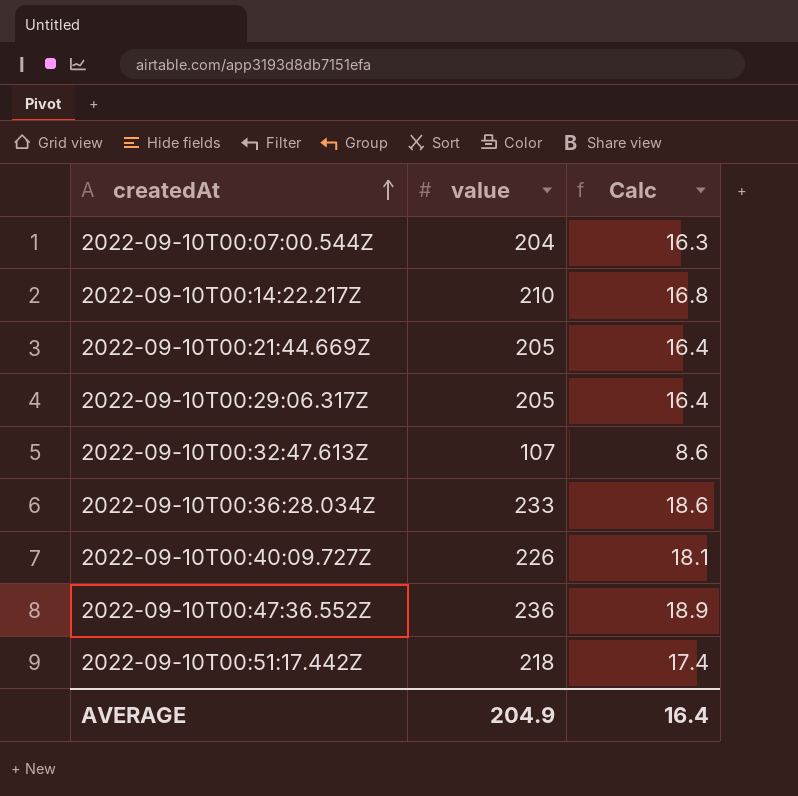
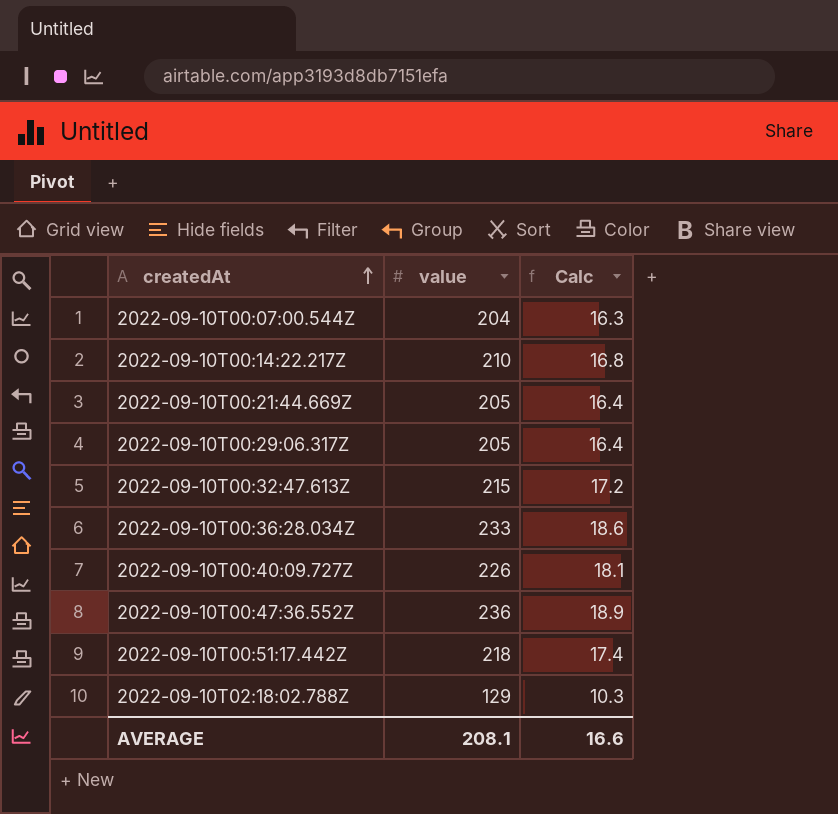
2022-09-10T00:32:47.613Z | value: 107 -> 215
2022-09-10T00:32:47.613Z | Calc: 8.6 -> 17.2
row 2022-09-10T02:18:02.788Z: none -> 129 | 10.3
AVERAGE | value: 204.9 -> 208.1
AVERAGE | Calc: 16.4 -> 16.6

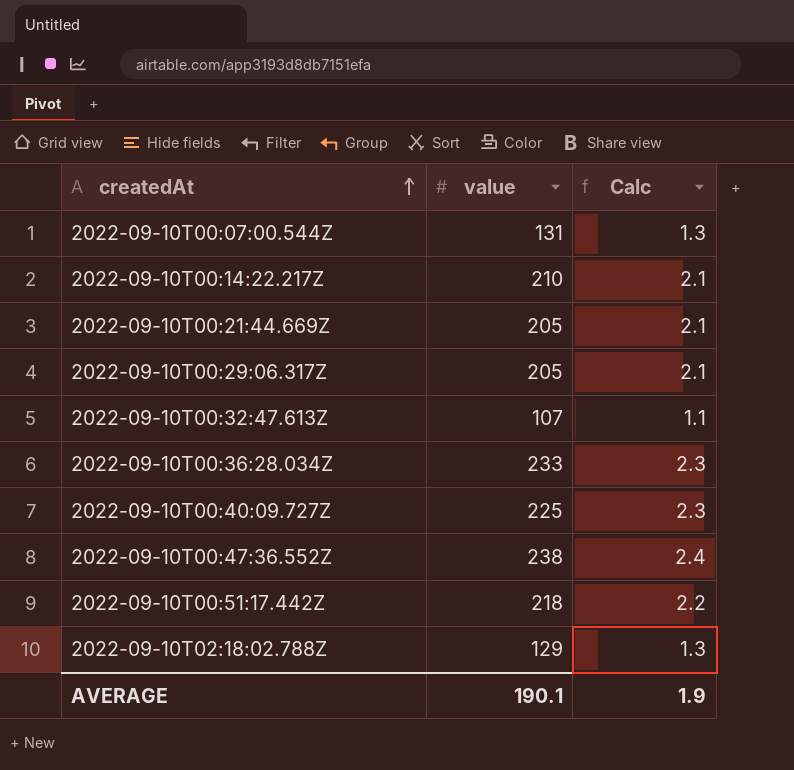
column Calc | formula: [value] * 0.08 -> [value] * 0.01
2022-09-10T00:07:00.544Z | value: 204 -> 131
2022-09-10T00:32:47.613Z | value: 215 -> 107
2022-09-10T00:40:09.727Z | value: 226 -> 225
2022-09-10T00:47:36.552Z | value: 236 -> 238
AVERAGE | value: 208.1 -> 190.1
AVERAGE | Calc: 16.6 -> 1.9

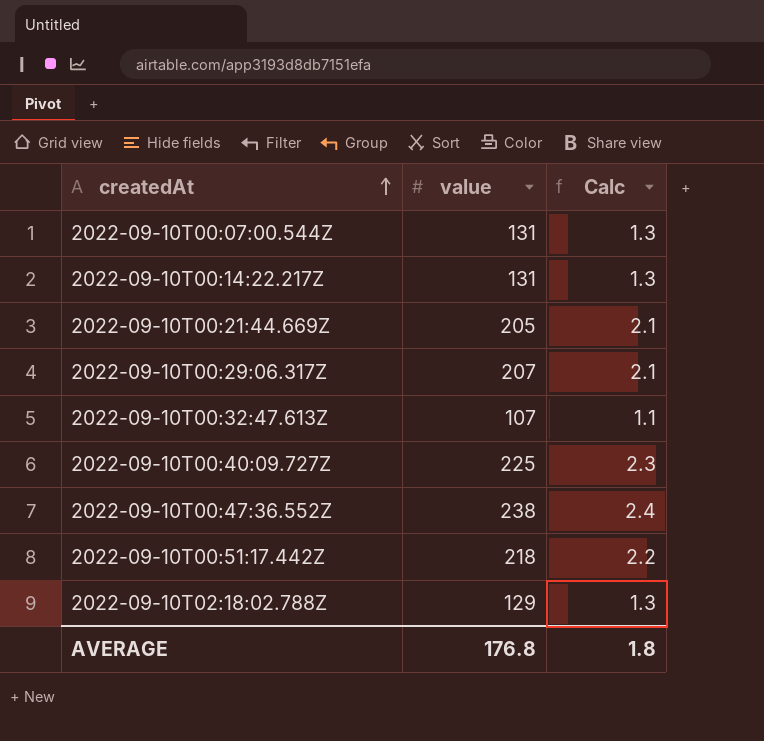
row 2022-09-10T00:36:28.034Z: 233 | 2.3 -> none
2022-09-10T00:14:22.217Z | value: 210 -> 131
2022-09-10T00:14:22.217Z | Calc: 2.1 -> 1.3
2022-09-10T00:29:06.317Z | value: 205 -> 207
AVERAGE | value: 190.1 -> 176.8
AVERAGE | Calc: 1.9 -> 1.8

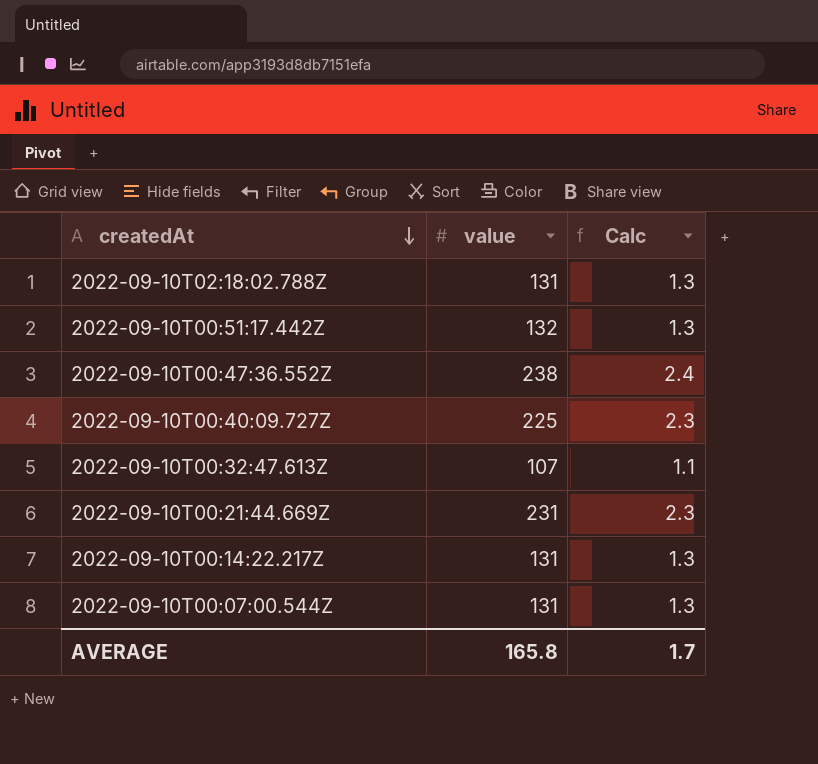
row order: createdAt ascending -> createdAt descending
row 2022-09-10T00:29:06.317Z: 207 | 2.1 -> none
2022-09-10T02:18:02.788Z | value: 129 -> 131
2022-09-10T00:51:17.442Z | value: 218 -> 132
2022-09-10T00:51:17.442Z | Calc: 2.2 -> 1.3
2022-09-10T00:21:44.669Z | value: 205 -> 231
2022-09-10T00:21:44.669Z | Calc: 2.1 -> 2.3
AVERAGE | value: 176.8 -> 165.8
AVERAGE | Calc: 1.8 -> 1.7

